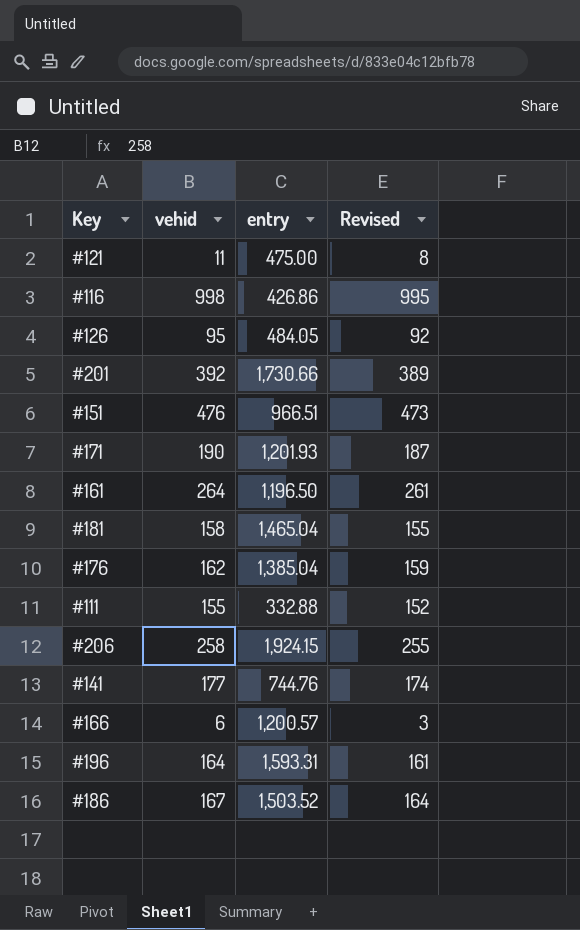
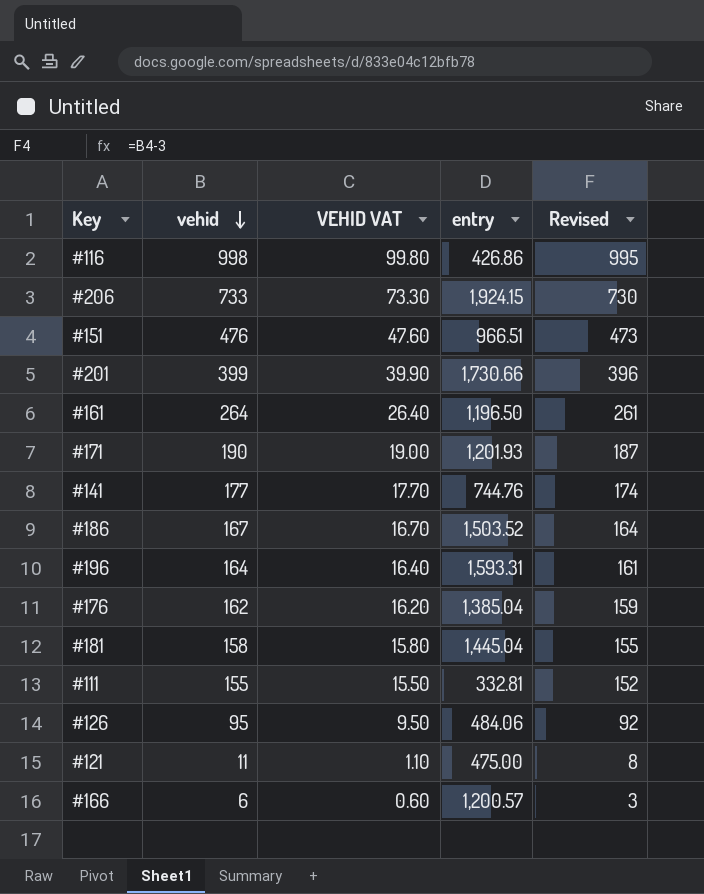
row order: none -> vehid descending
column VEHID VAT | formula: none -> [vehid] * 0.1
#206 | vehid: 258 -> 733
#206 | Revised: 255 -> 730
#201 | vehid: 392 -> 399
#201 | Revised: 389 -> 396
#181 | entry: 1,465.04 -> 1,445.04
#111 | entry: 332.88 -> 332.81
#126 | entry: 484.05 -> 484.06

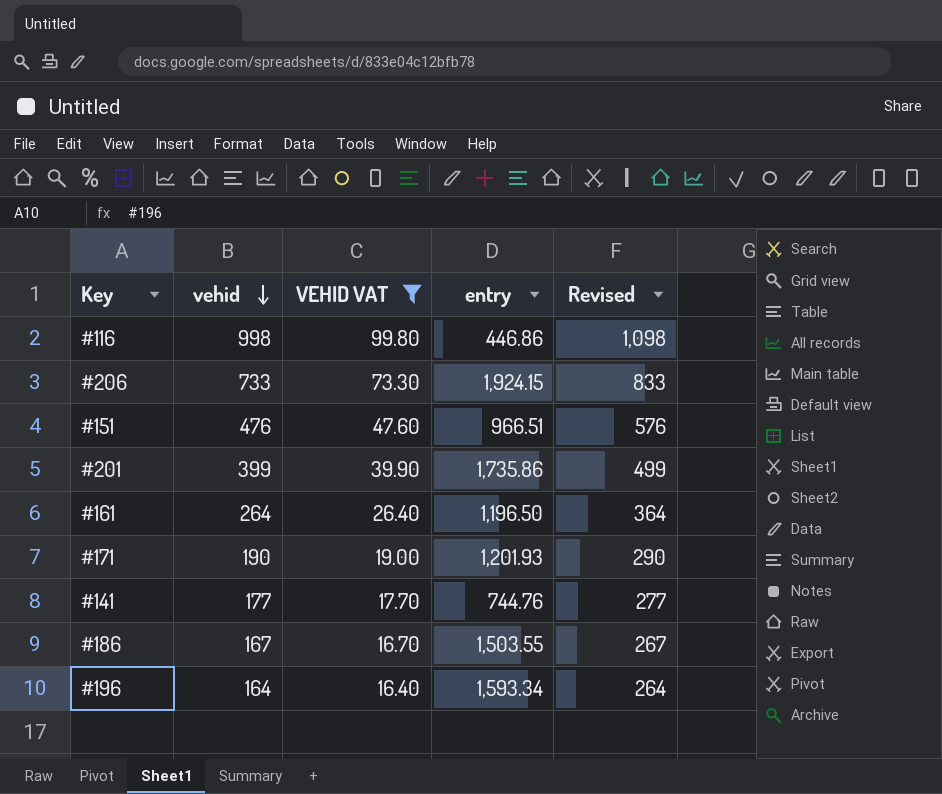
filter: none -> VEHID VAT >= 16.40
column Revised | formula: [vehid] - 3 -> [vehid] + 100
#116 | entry: 426.86 -> 446.86
#201 | entry: 1,730.66 -> 1,735.86
#186 | entry: 1,503.52 -> 1,503.55
#196 | entry: 1,593.31 -> 1,593.34

